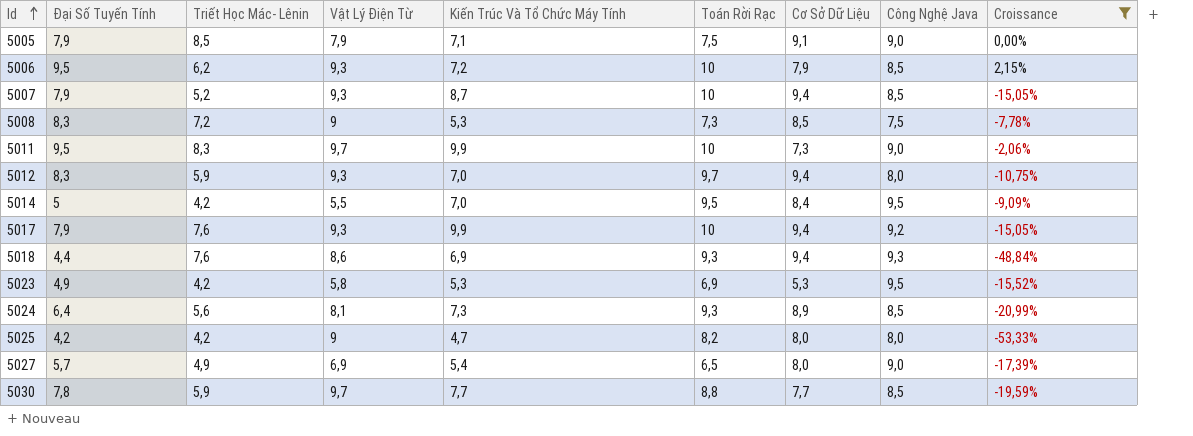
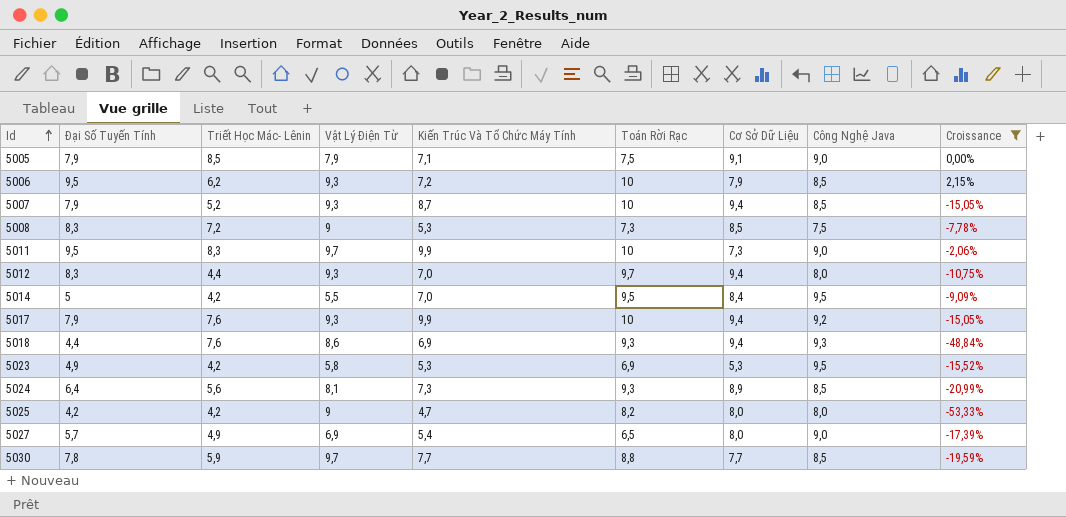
5012 | Triết Học Mác- Lênin: 5,9 -> 4,4

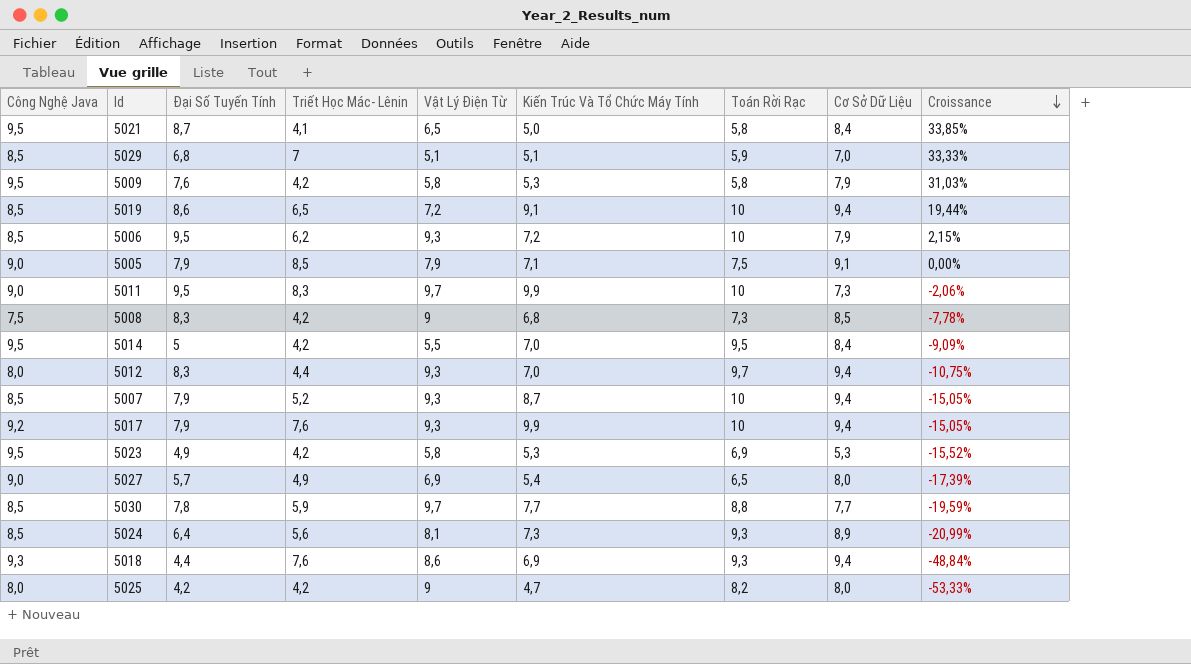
filter: Croissance <= 2,15% -> none
row order: Id ascending -> Croissance descending
column Công Nghệ Java | position: 8 -> 1
5008 | Triết Học Mác- Lênin: 7,2 -> 4,2
5008 | Kiến Trúc Và Tổ Chức Máy Tính: 5,3 -> 6,8

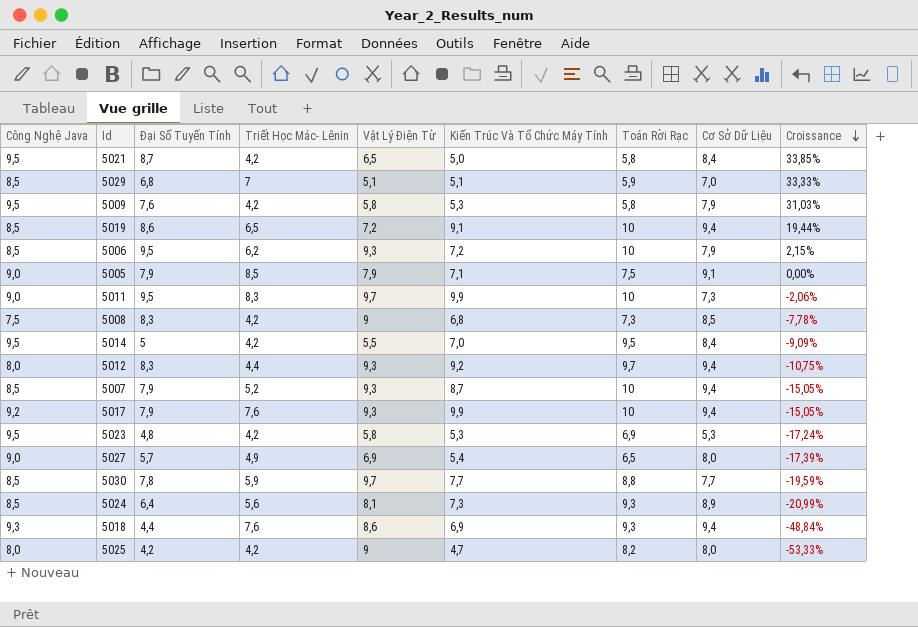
5021 | Triết Học Mác- Lênin: 4,1 -> 4,2
5012 | Kiến Trúc Và Tổ Chức Máy Tính: 7,0 -> 9,2
5023 | Đại Số Tuyến Tính: 4,9 -> 4,8
5023 | Croissance: -15,52% -> -17,24%

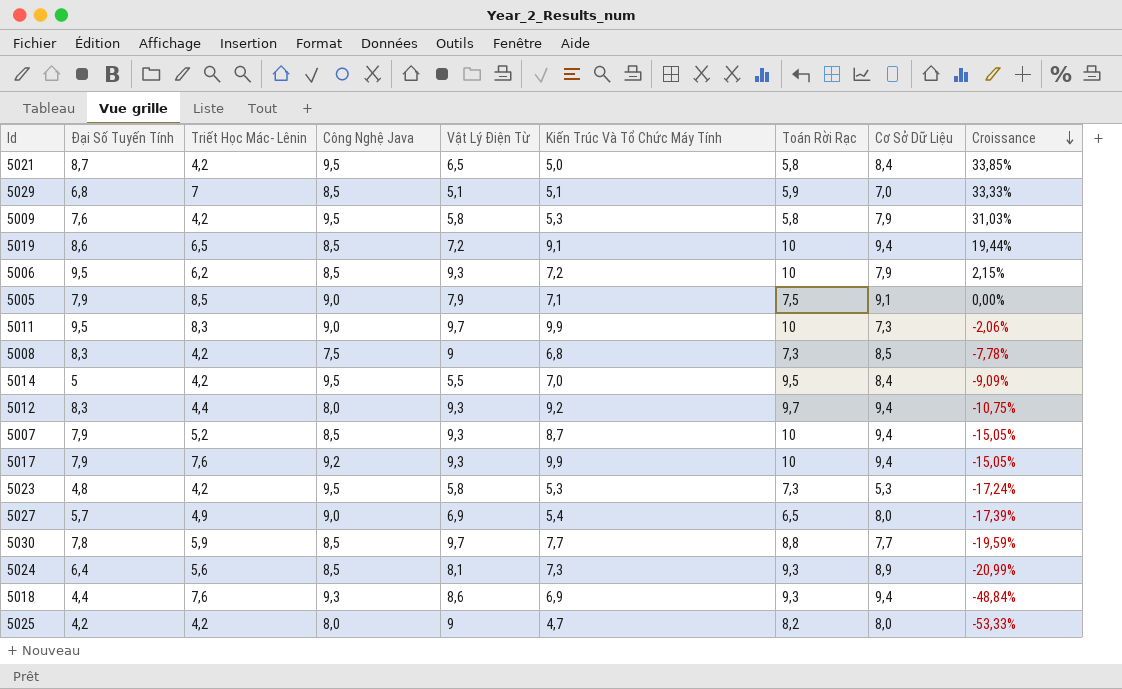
column Công Nghệ Java | position: 1 -> 4
5023 | Toán Rời Rạc: 6,9 -> 7,3

